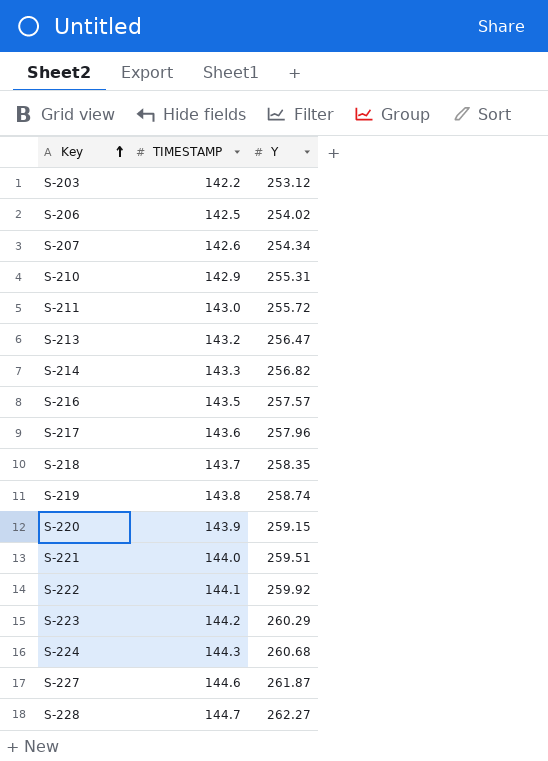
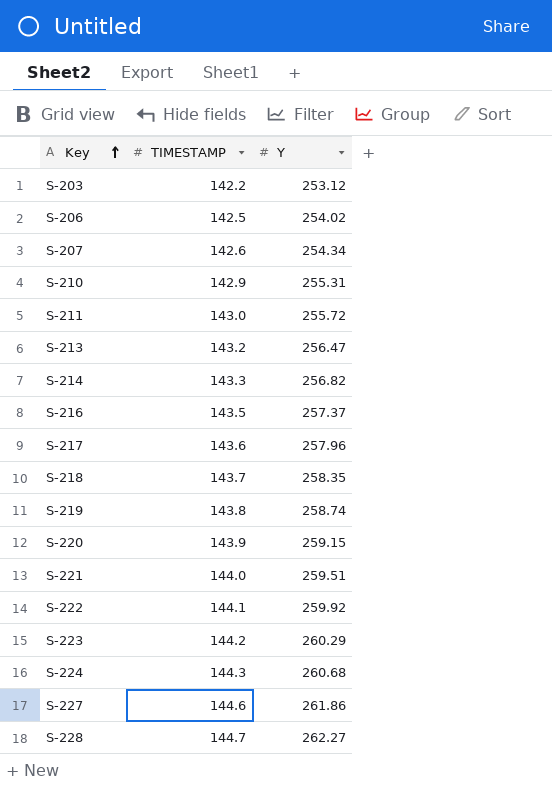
S-216 | Y: 257.57 -> 257.37
S-227 | Y: 261.87 -> 261.86

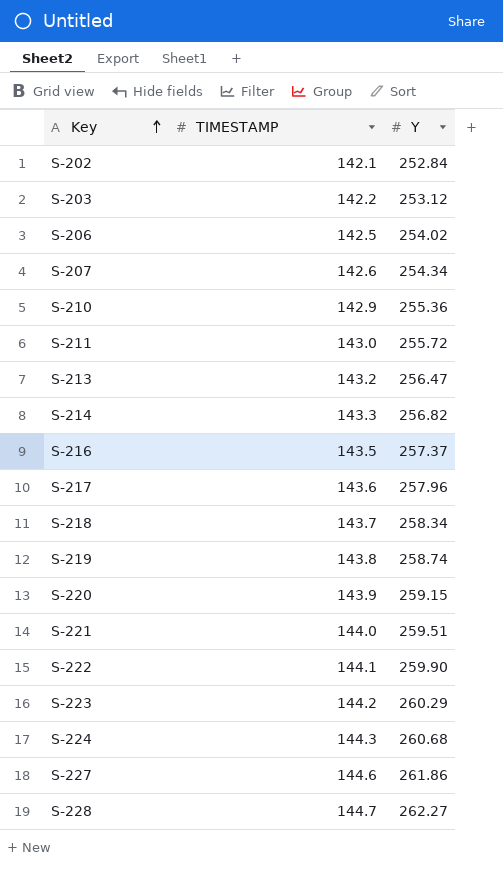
row S-202: none -> 142.1 | 252.84
S-210 | Y: 255.31 -> 255.36
S-218 | Y: 258.35 -> 258.34
S-222 | Y: 259.92 -> 259.90

